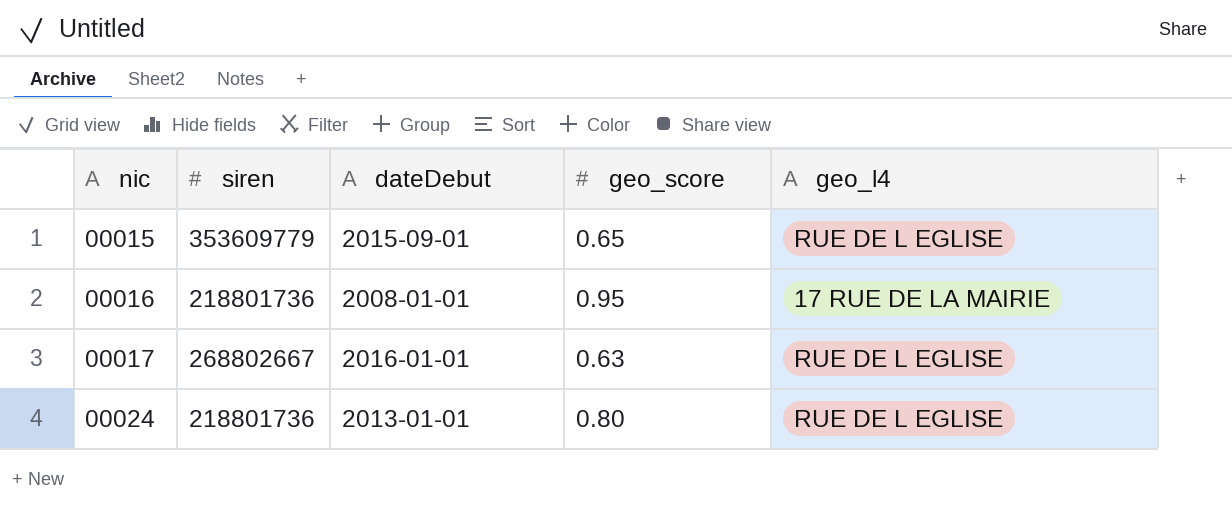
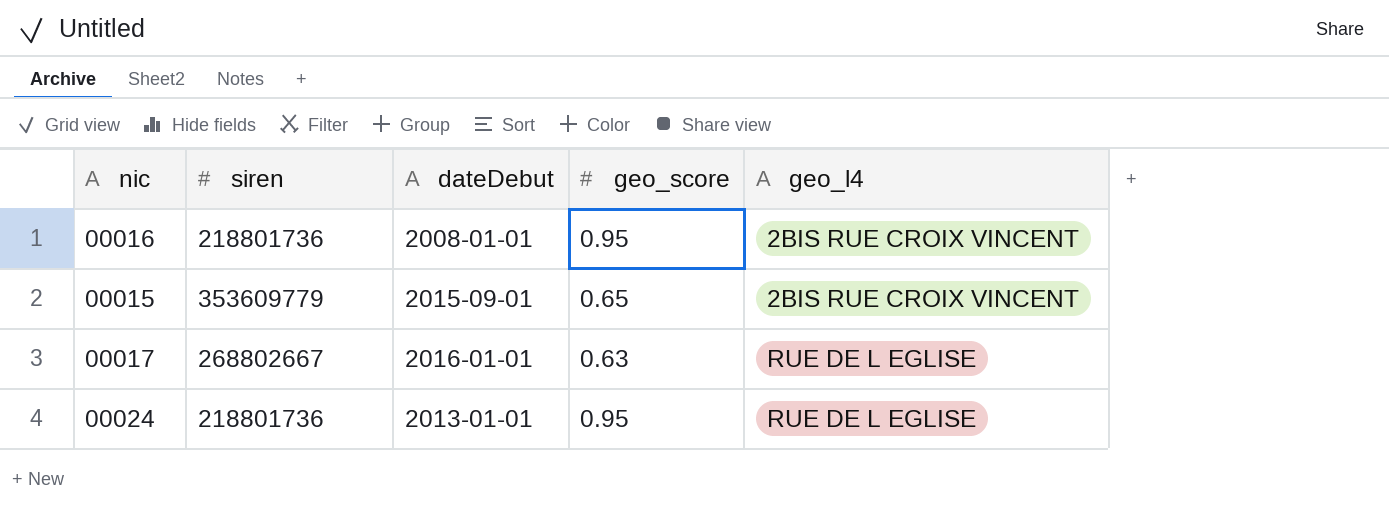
row order: nic ascending -> geo_l4 ascending
00016 | geo_l4: 17 RUE DE LA MAIRIE -> 2BIS RUE CROIX VINCENT
00015 | geo_l4: RUE DE L EGLISE -> 2BIS RUE CROIX VINCENT
00024 | geo_score: 0.80 -> 0.95

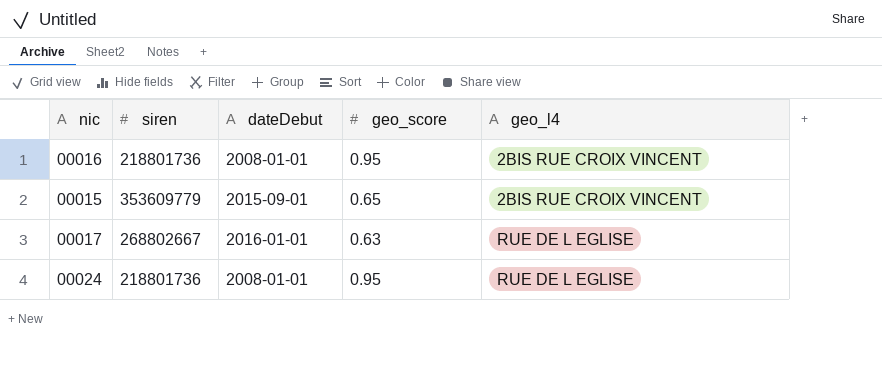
00024 | dateDebut: 2013-01-01 -> 2008-01-01

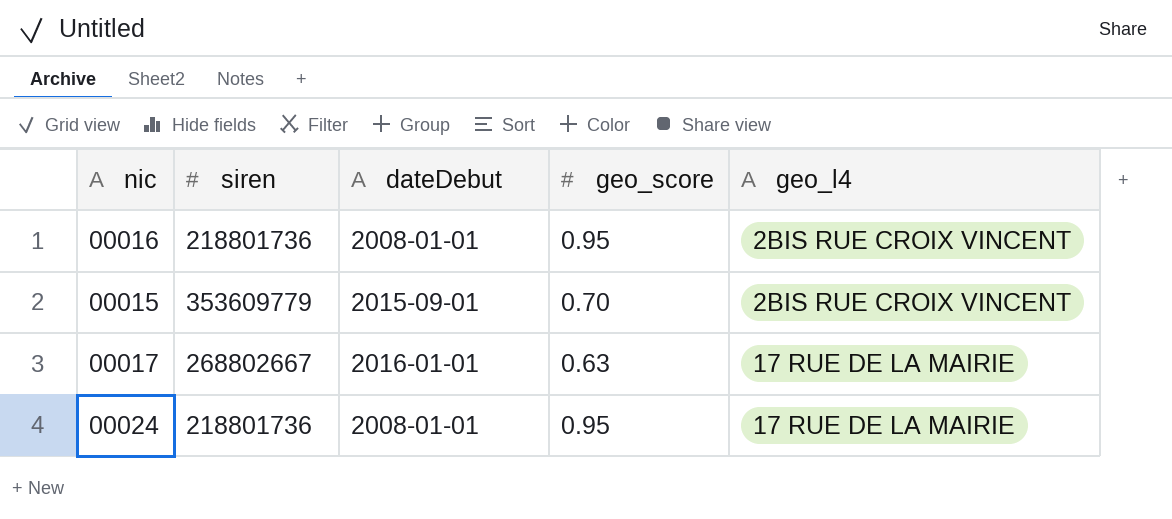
00015 | geo_score: 0.65 -> 0.70
00017 | geo_l4: RUE DE L EGLISE -> 17 RUE DE LA MAIRIE
00024 | geo_l4: RUE DE L EGLISE -> 17 RUE DE LA MAIRIE

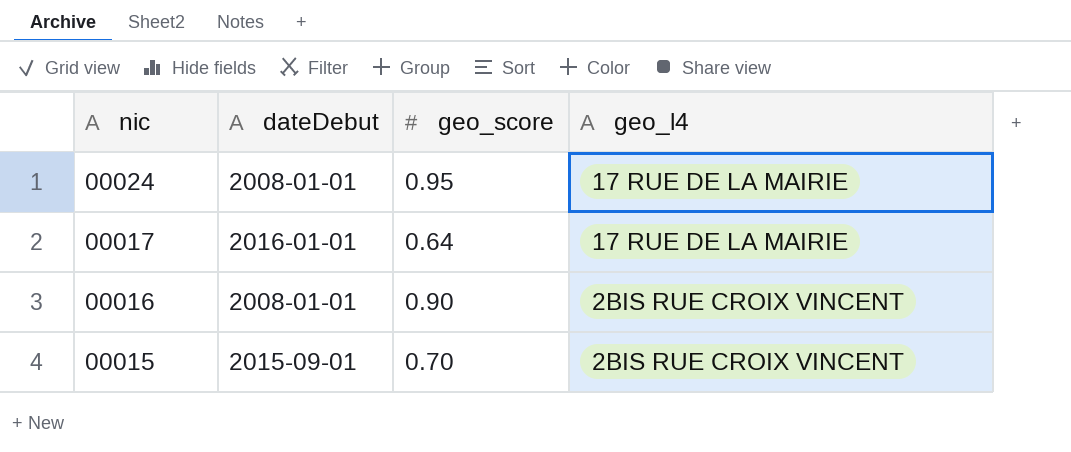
row order: geo_l4 ascending -> nic descending
column siren | position: 2 -> none
00017 | geo_score: 0.63 -> 0.64
00016 | geo_score: 0.95 -> 0.90

